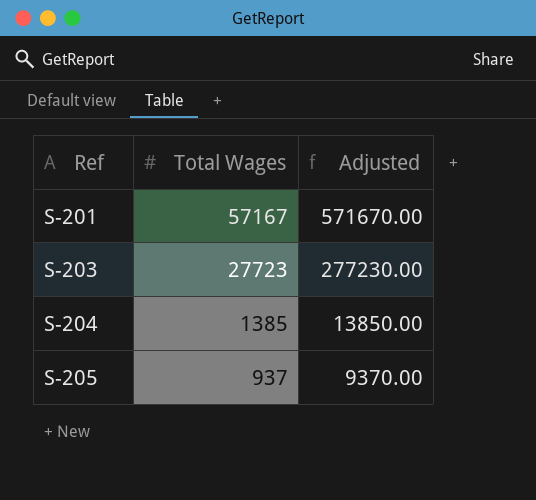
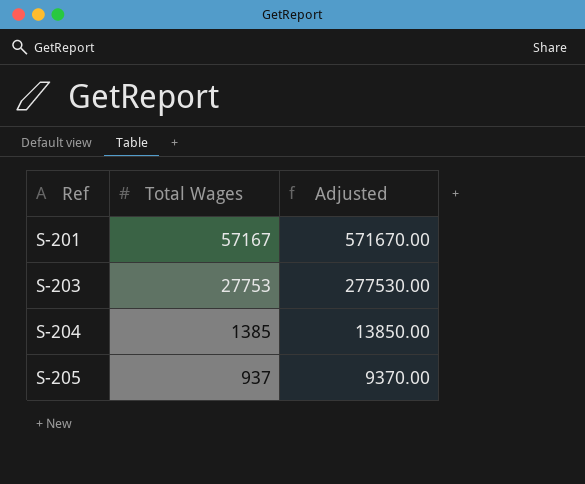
S-203 | Total Wages: 27723 -> 27753
S-203 | Adjusted: 277230.00 -> 277530.00

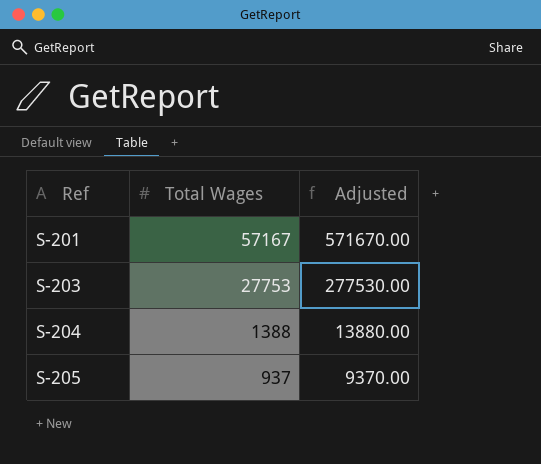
S-204 | Total Wages: 1385 -> 1388
S-204 | Adjusted: 13850.00 -> 13880.00

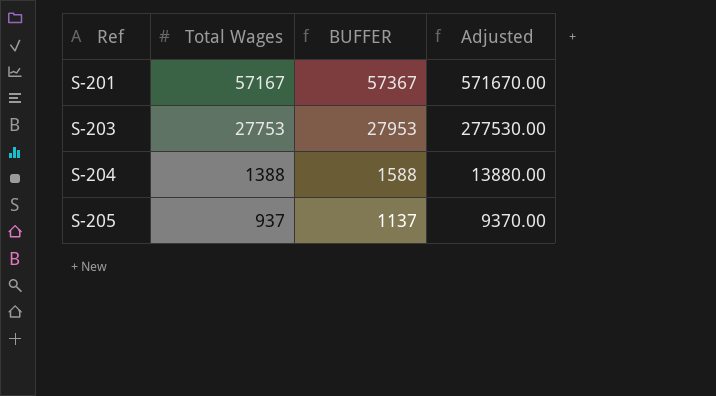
column BUFFER | formula: none -> [Total Wages] + 200

